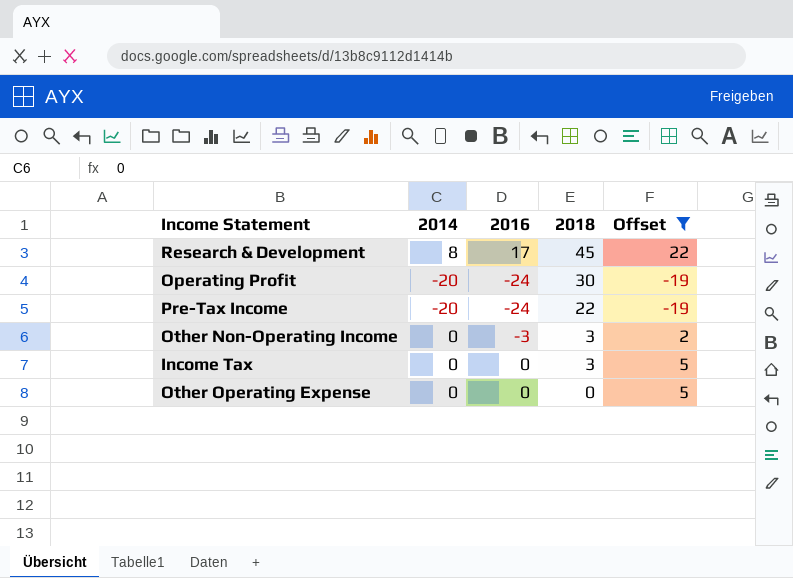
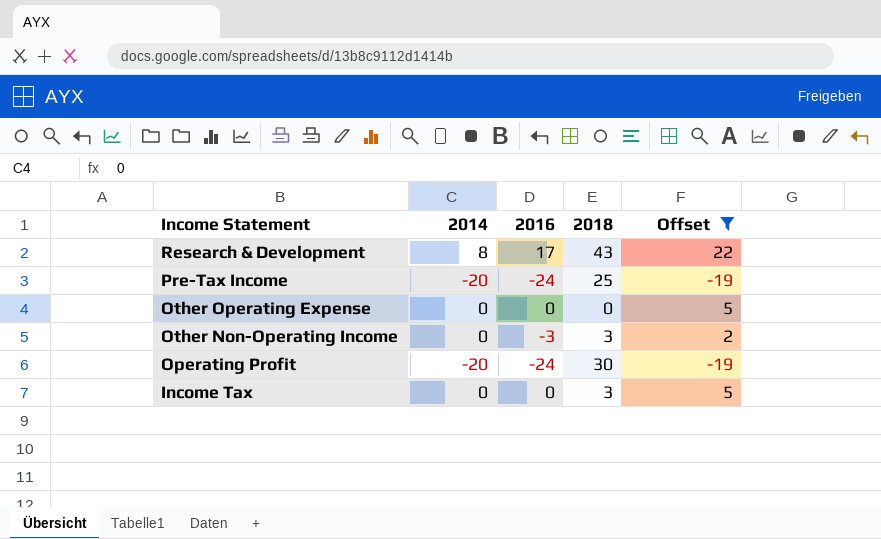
row order: 2018 descending -> Income Statement descending
Research & Development | 2018: 45 -> 43
Pre-Tax Income | 2018: 22 -> 25

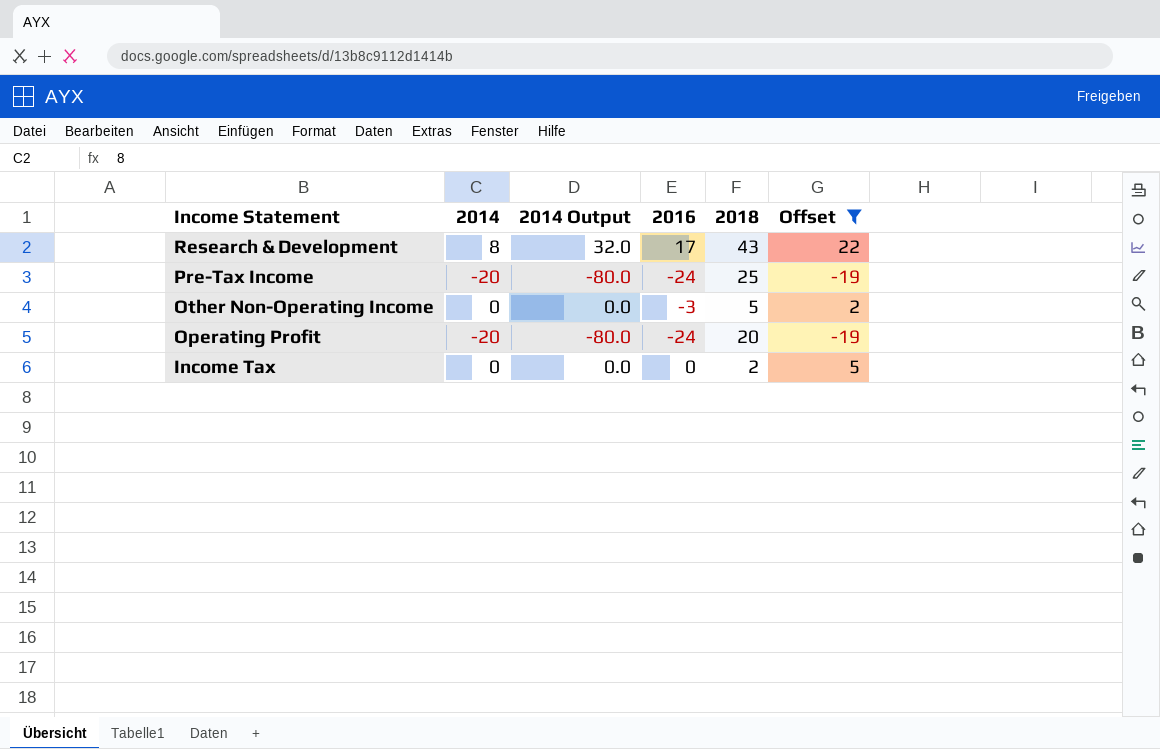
column 2014 Output | formula: none -> [2014] * 4
row Other Operating Expense: 0 | 0 | 0 | 5 -> none
Other Non-Operating Income | 2018: 3 -> 5
Operating Profit | 2018: 30 -> 20
Income Tax | 2018: 3 -> 2

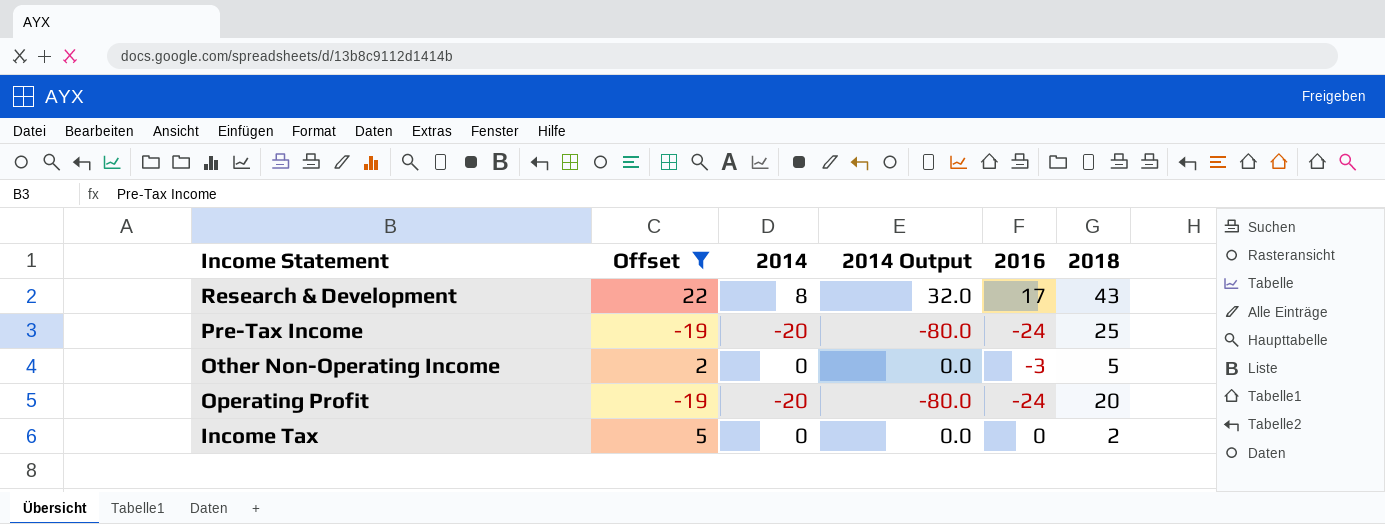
column Offset | position: 6 -> 2

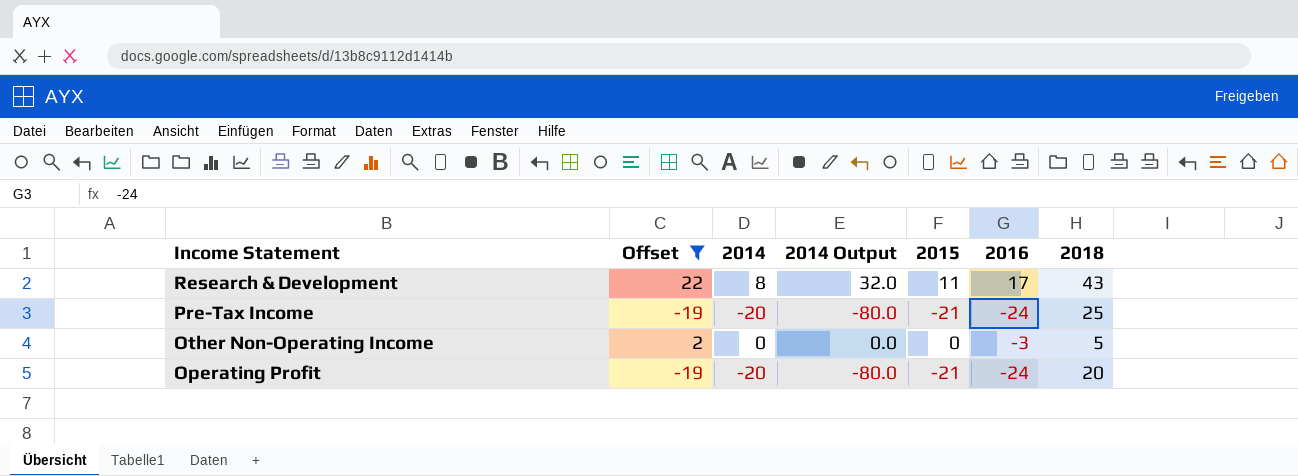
column 2015 | position: none -> 5
row Income Tax: 5 | 0 | 0.0 | 0 | 2 -> none

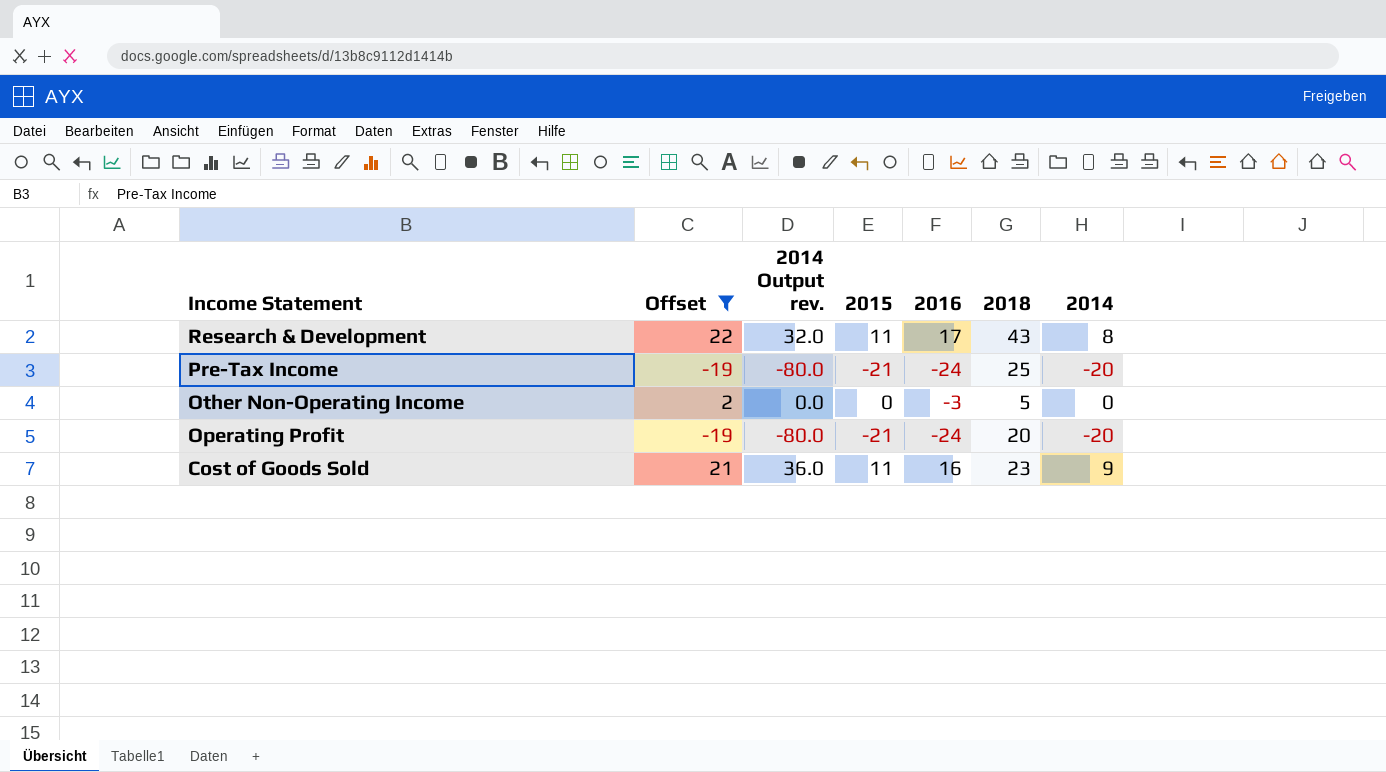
column name: 2014 Output -> 2014 Output rev.
column 2014 | position: 3 -> 7
row Cost of Goods Sold: none -> 21 | 36.0 | 11 | 16 | 23 | 9

